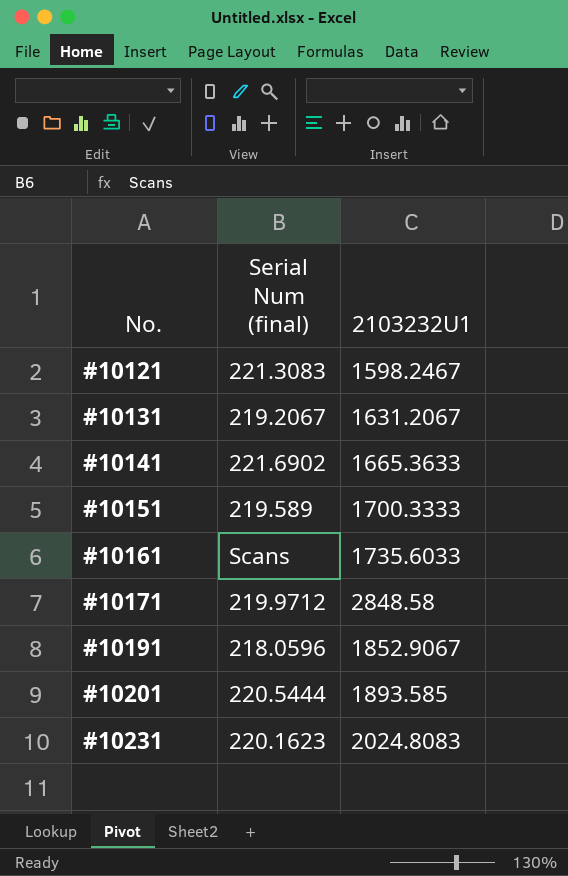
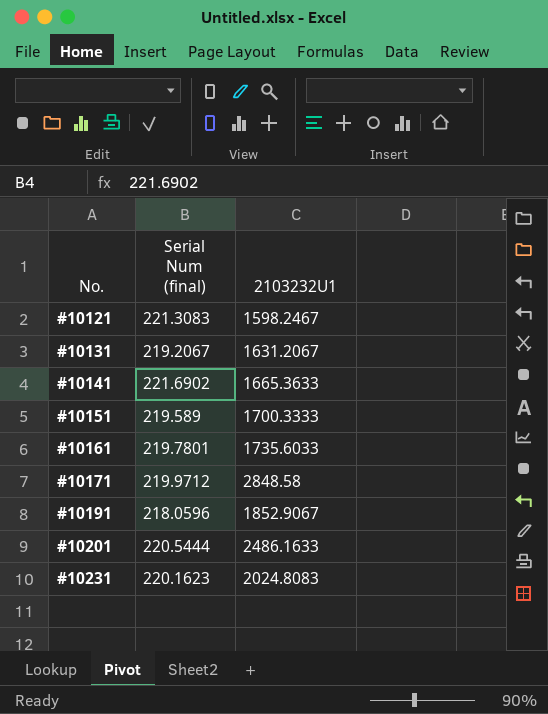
#10161 | Serial Num (final): Scans -> 219.7801
#10201 | 2103232U1: 1893.585 -> 2486.1633

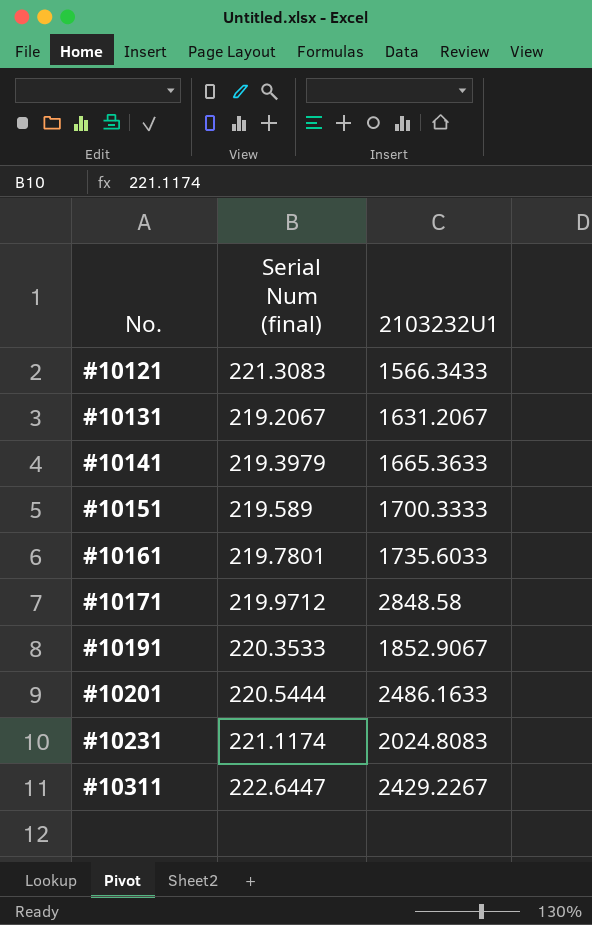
#10121 | 2103232U1: 1598.2467 -> 1566.3433
#10141 | Serial Num (final): 221.6902 -> 219.3979
#10191 | Serial Num (final): 218.0596 -> 220.3533
#10231 | Serial Num (final): 220.1623 -> 221.1174
row #10311: none -> 222.6447 | 2429.2267

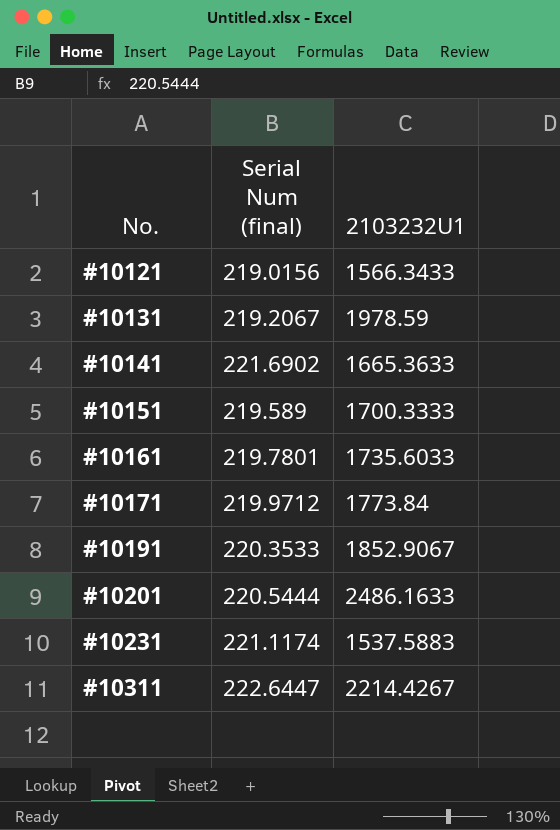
#10121 | Serial Num (final): 221.3083 -> 219.0156
#10131 | 2103232U1: 1631.2067 -> 1978.59
#10141 | Serial Num (final): 219.3979 -> 221.6902
#10171 | 2103232U1: 2848.58 -> 1773.84
#10231 | 2103232U1: 2024.8083 -> 1537.5883
#10311 | 2103232U1: 2429.2267 -> 2214.4267

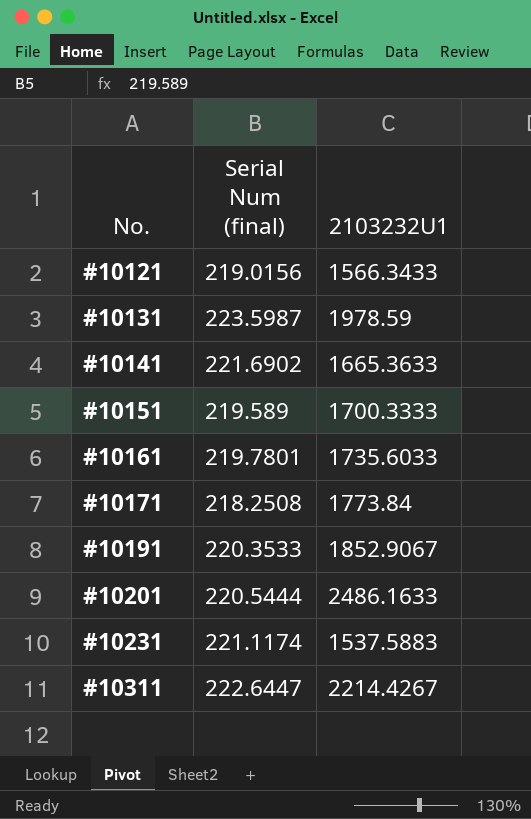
#10131 | Serial Num (final): 219.2067 -> 223.5987
#10171 | Serial Num (final): 219.9712 -> 218.2508

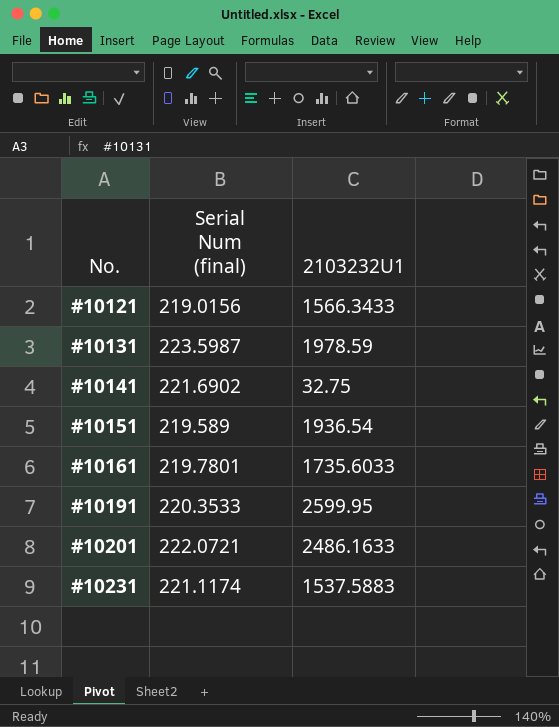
row #10171: 218.2508 | 1773.84 -> none
row #10311: 222.6447 | 2214.4267 -> none
#10141 | 2103232U1: 1665.3633 -> 32.75
#10151 | 2103232U1: 1700.3333 -> 1936.54
#10191 | 2103232U1: 1852.9067 -> 2599.95
#10201 | Serial Num (final): 220.5444 -> 222.0721

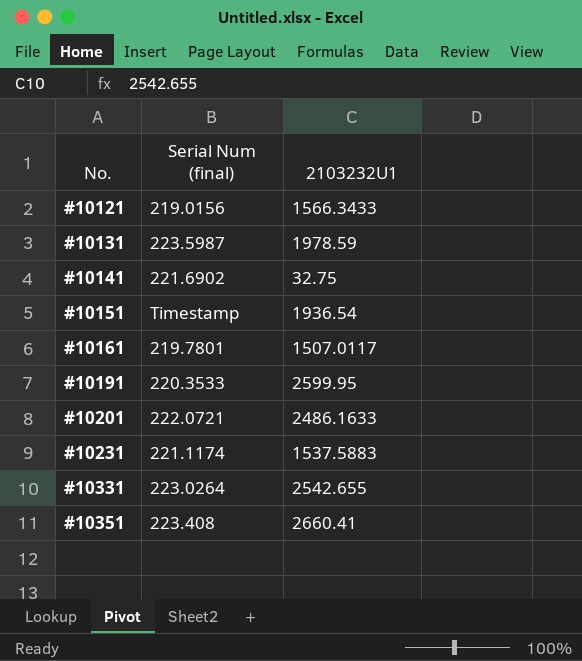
#10151 | Serial Num (final): 219.589 -> Timestamp
#10161 | 2103232U1: 1735.6033 -> 1507.0117
row #10331: none -> 223.0264 | 2542.655
row #10351: none -> 223.408 | 2660.41

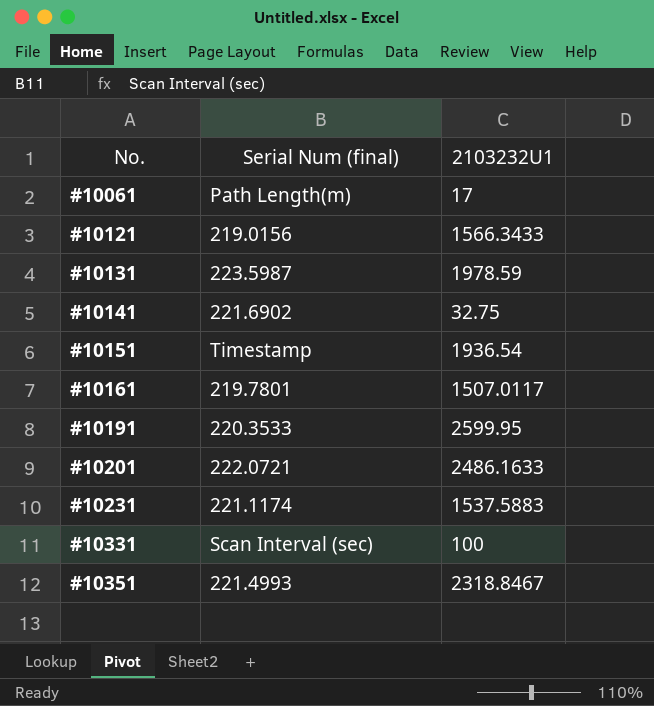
row #10061: none -> Path Length(m) | 17
#10331 | Serial Num (final): 223.0264 -> Scan Interval (sec)
#10331 | 2103232U1: 2542.655 -> 100
#10351 | Serial Num (final): 223.408 -> 221.4993
#10351 | 2103232U1: 2660.41 -> 2318.8467

